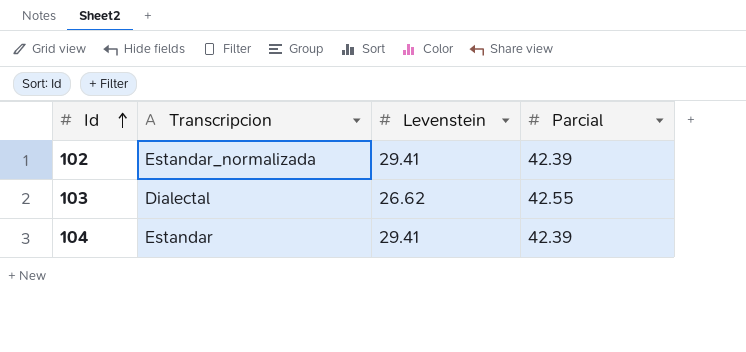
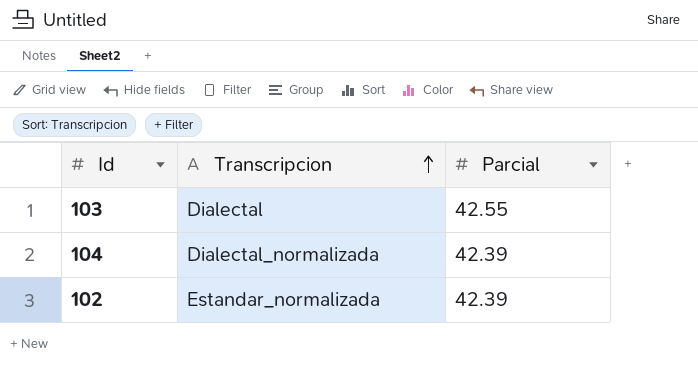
row order: Id ascending -> Transcripcion ascending
column Levenstein | position: 3 -> none
104 | Transcripcion: Estandar -> Dialectal_normalizada

